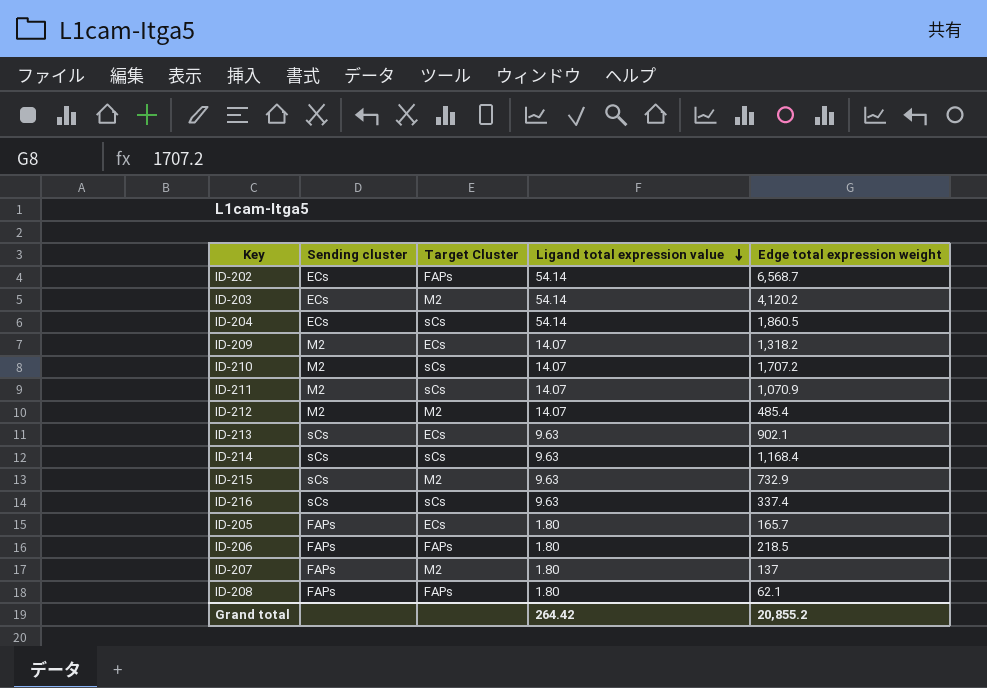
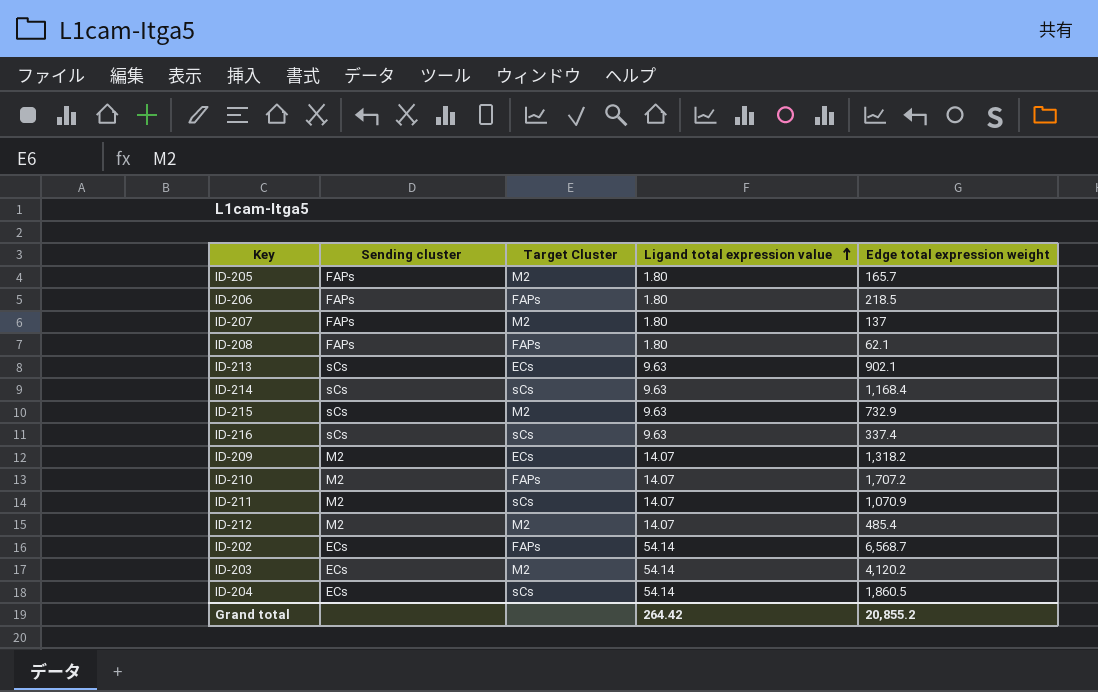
row order: Ligand total expression value descending -> Ligand total expression value ascending
ID-205 | Target Cluster: ECs -> M2
ID-210 | Target Cluster: sCs -> FAPs

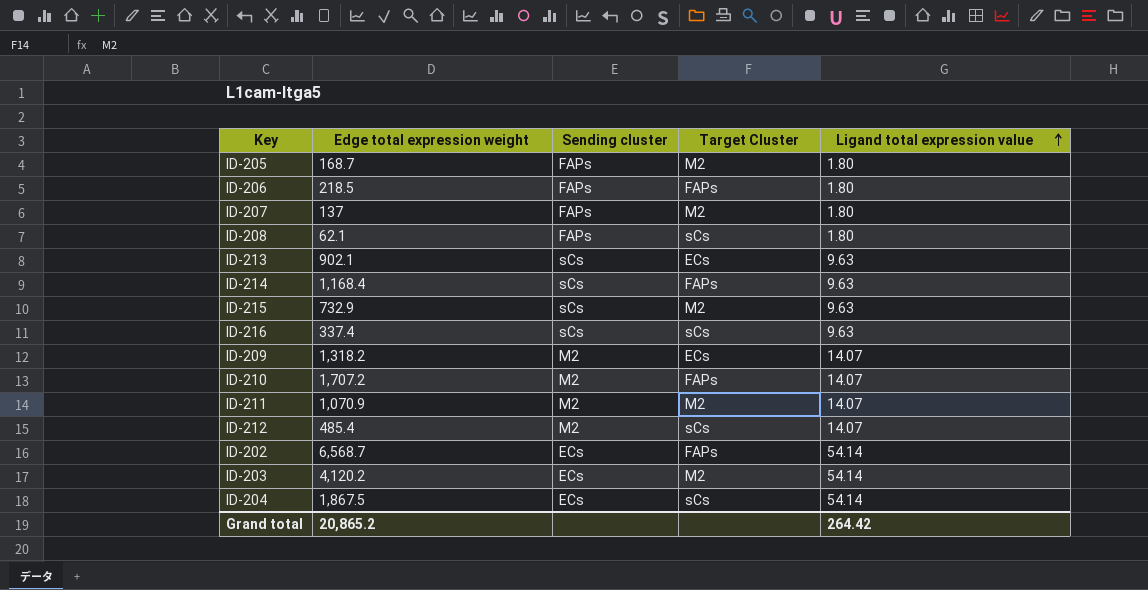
column Edge total expression weight | position: 5 -> 2
ID-205 | Edge total expression weight: 165.7 -> 168.7
ID-208 | Target Cluster: FAPs -> sCs
ID-214 | Target Cluster: sCs -> FAPs
ID-211 | Target Cluster: sCs -> M2
ID-212 | Target Cluster: M2 -> sCs
ID-204 | Edge total expression weight: 1,860.5 -> 1,867.5
Grand total | Edge total expression weight: 20,855.2 -> 20,865.2

